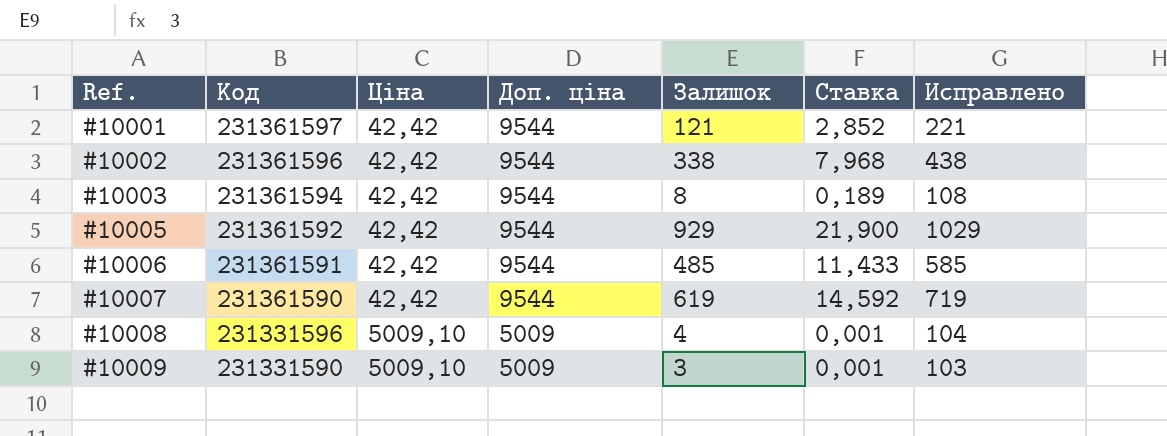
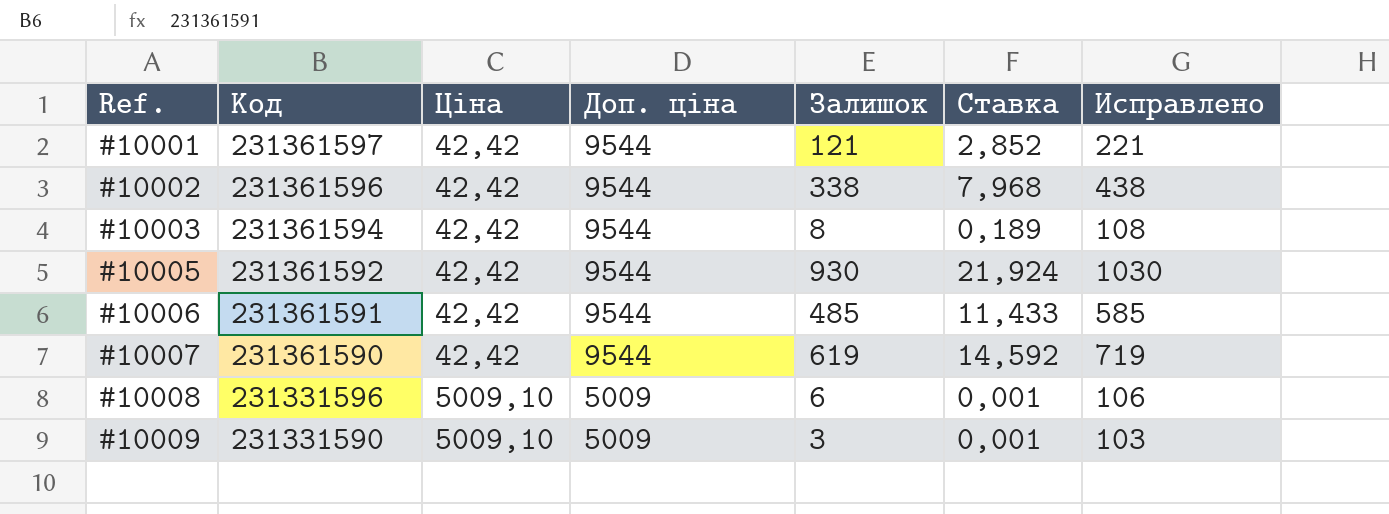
#10005 | Залишок: 929 -> 930
#10005 | Ставка: 21,900 -> 21,924
#10005 | Исправлено: 1029 -> 1030
#10008 | Залишок: 4 -> 6
#10008 | Исправлено: 104 -> 106

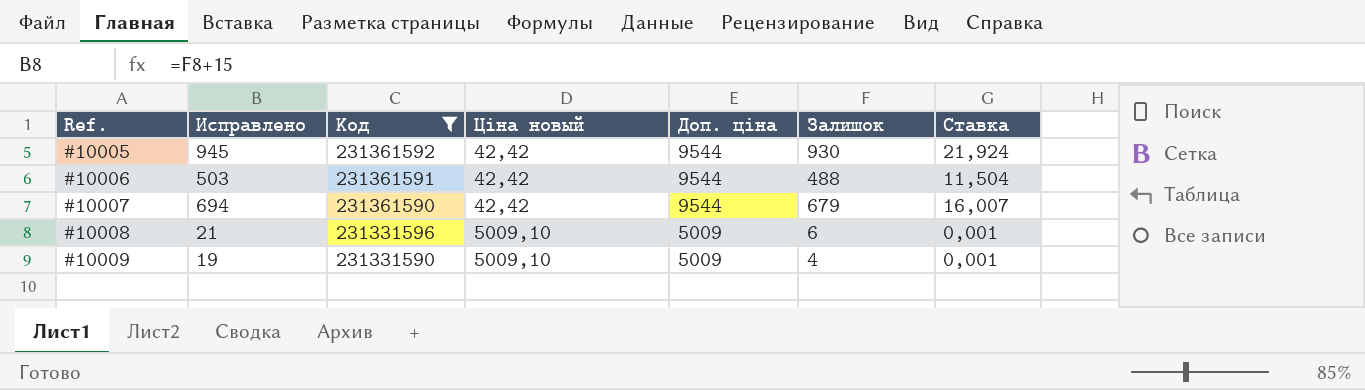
filter: none -> Код <= 231361592
column Исправлено | formula: [Залишок] + 100 -> [Залишок] + 15
column Исправлено | position: 7 -> 2
column name: Ціна -> Ціна новый
#10006 | Залишок: 485 -> 488
#10006 | Ставка: 11,433 -> 11,504
#10007 | Залишок: 619 -> 679
#10007 | Ставка: 14,592 -> 16,007
#10009 | Залишок: 3 -> 4

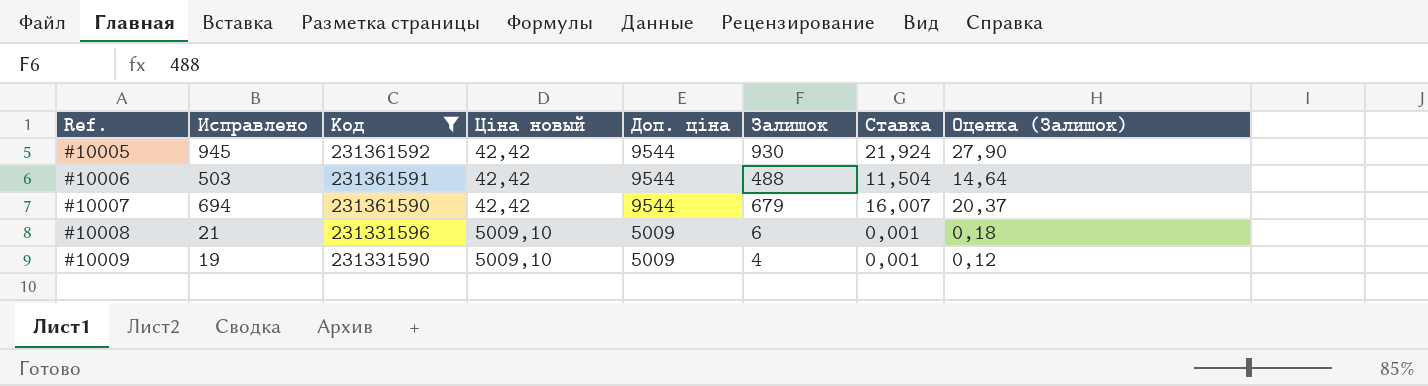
column Оценка (Залишок) | formula: none -> [Залишок] * 0,03

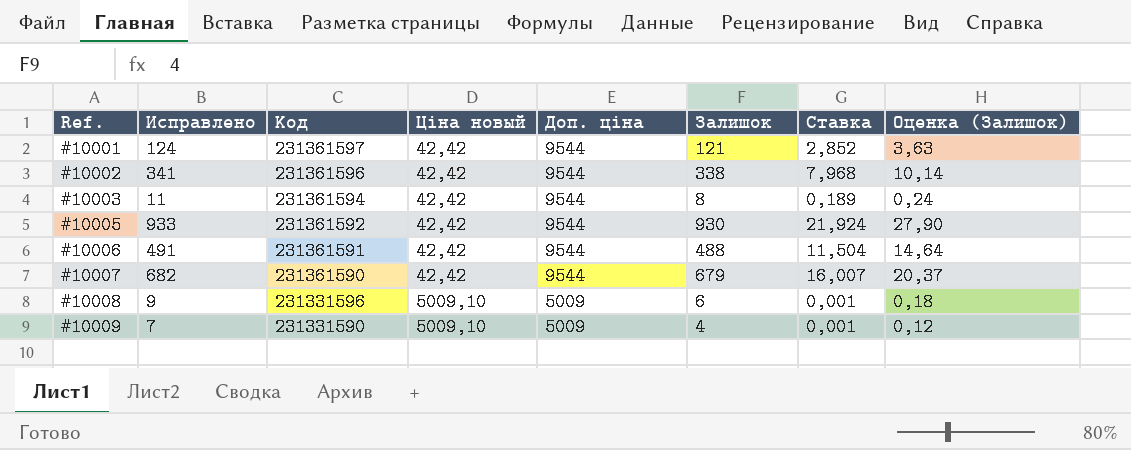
filter: Код <= 231361592 -> none
column Исправлено | formula: [Залишок] + 15 -> [Залишок] + 3

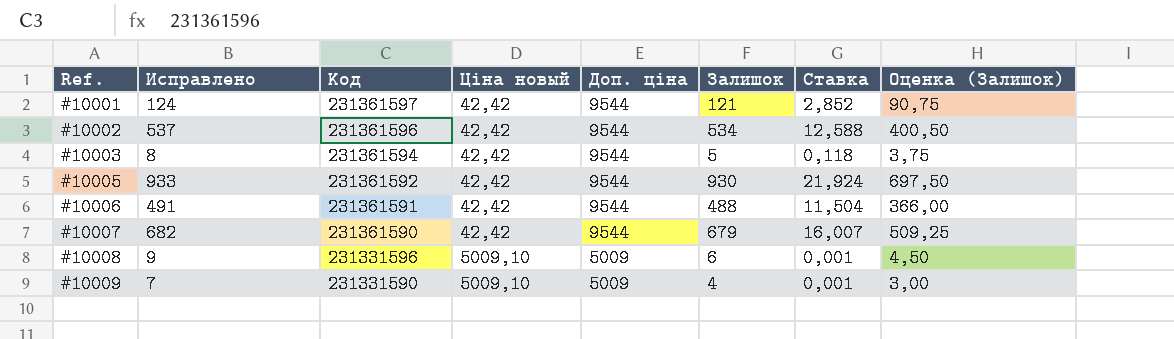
column Оценка (Залишок) | formula: [Залишок] * 0,03 -> [Залишок] * 0,75
#10002 | Исправлено: 341 -> 537
#10002 | Залишок: 338 -> 534
#10002 | Ставка: 7,968 -> 12,588
#10003 | Исправлено: 11 -> 8
#10003 | Залишок: 8 -> 5
#10003 | Ставка: 0,189 -> 0,118

